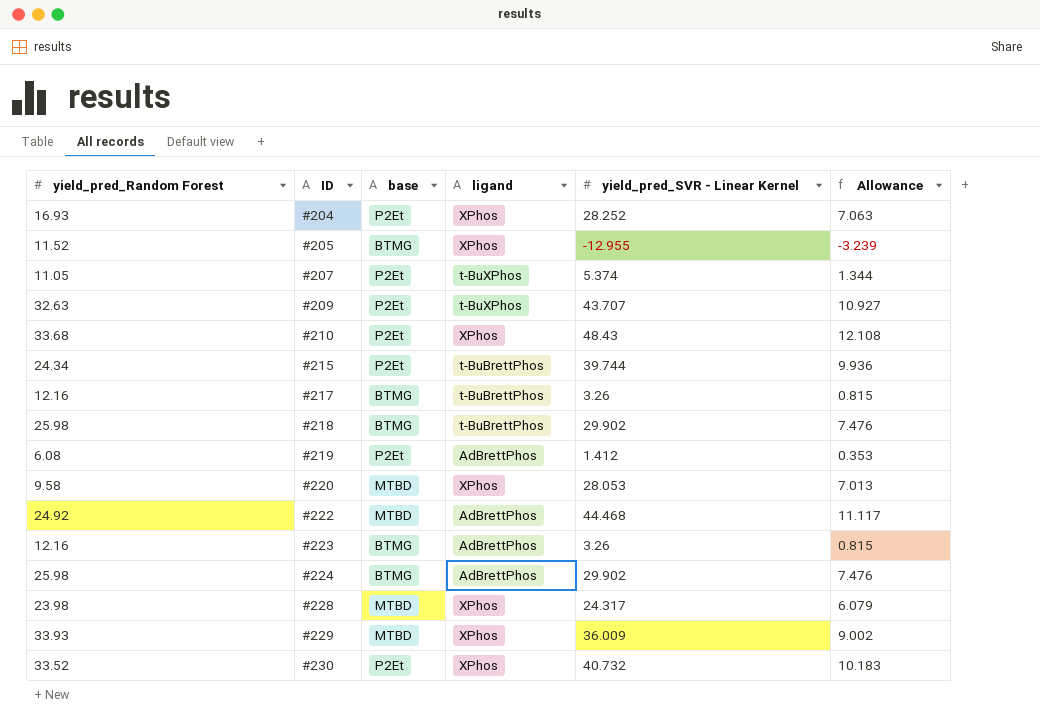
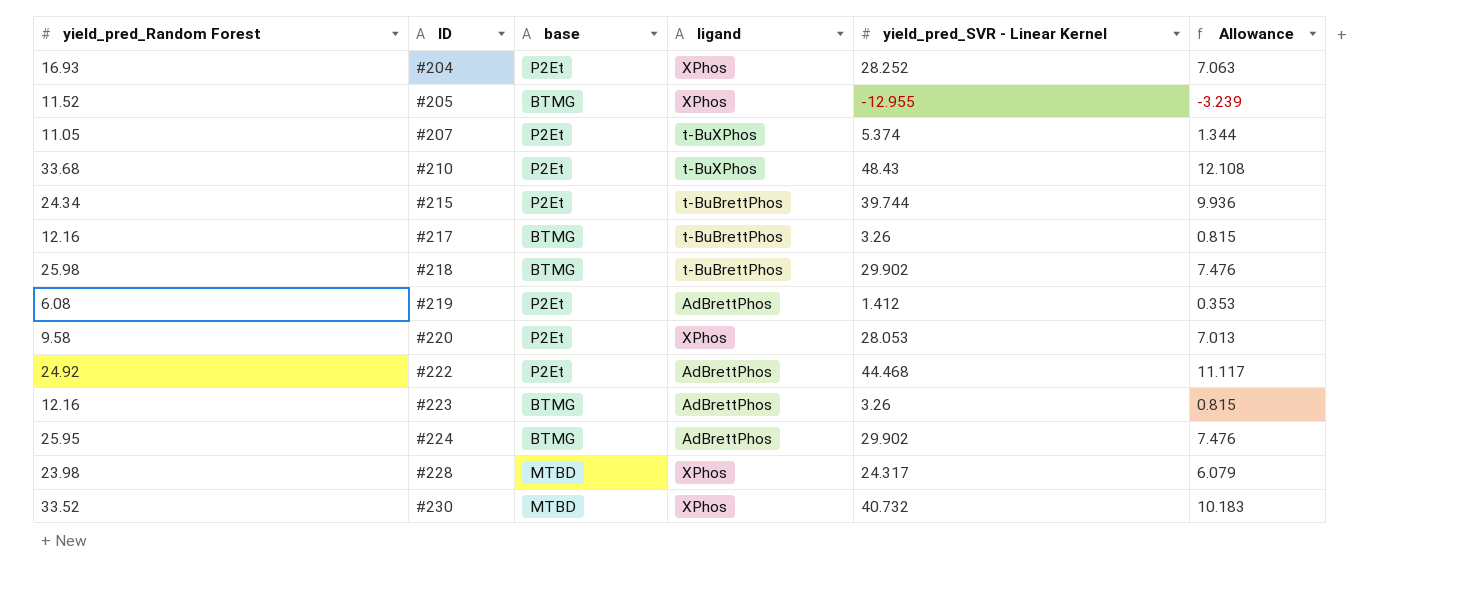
row #209: 32.63 | P2Et | t-BuXPhos | 43.707 | 10.927 -> none
row #229: 33.93 | MTBD | XPhos | 36.009 | 9.002 -> none
#210 | ligand: XPhos -> t-BuXPhos
#220 | base: MTBD -> P2Et
#222 | base: MTBD -> P2Et
#224 | yield_pred_Random Forest: 25.98 -> 25.95
#230 | base: P2Et -> MTBD

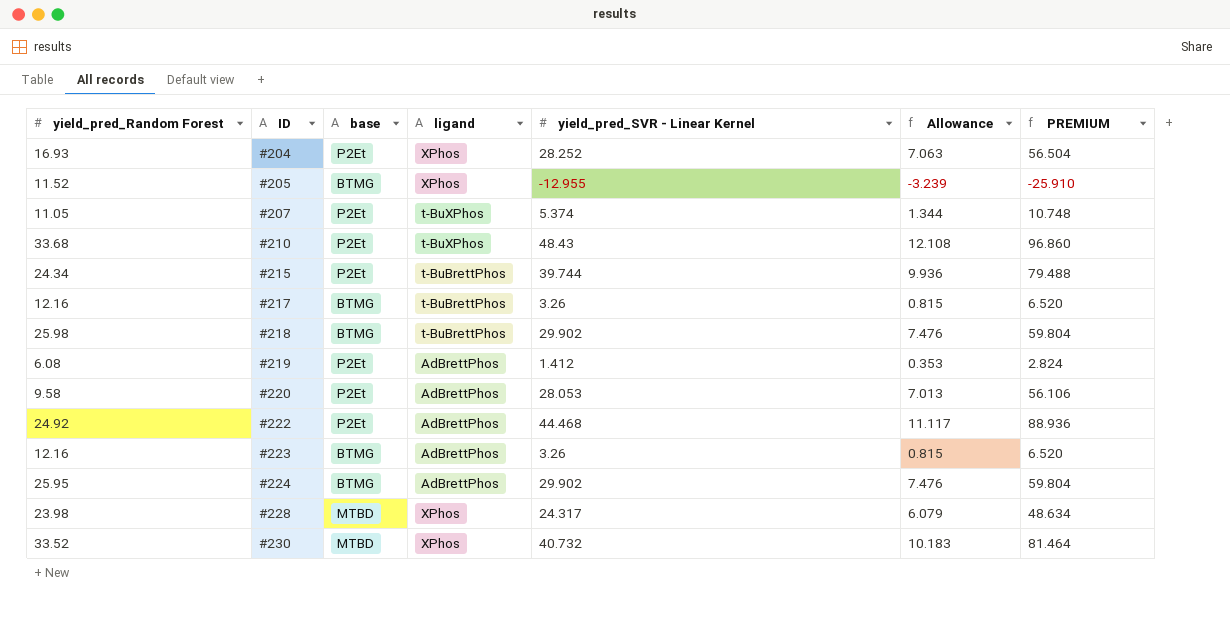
column PREMIUM | formula: none -> [yield_pred_SVR - Linear Kernel] * 2
#220 | ligand: XPhos -> AdBrettPhos

